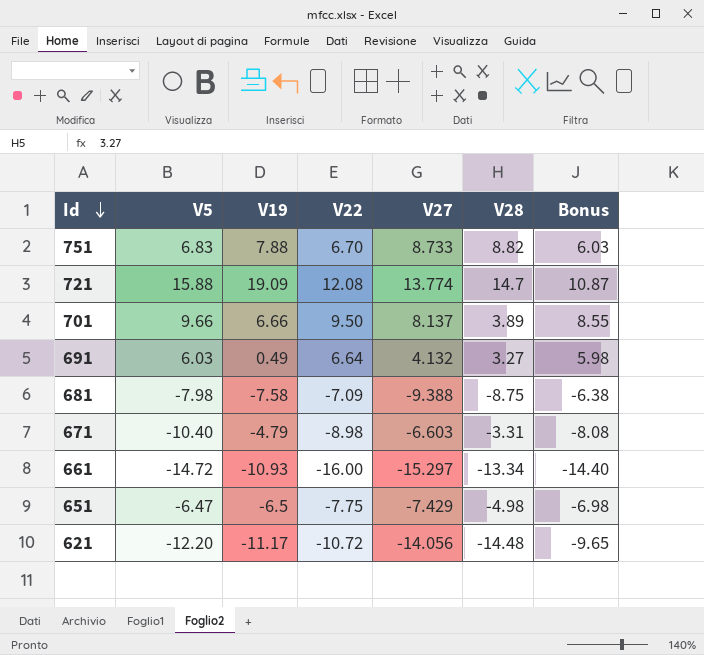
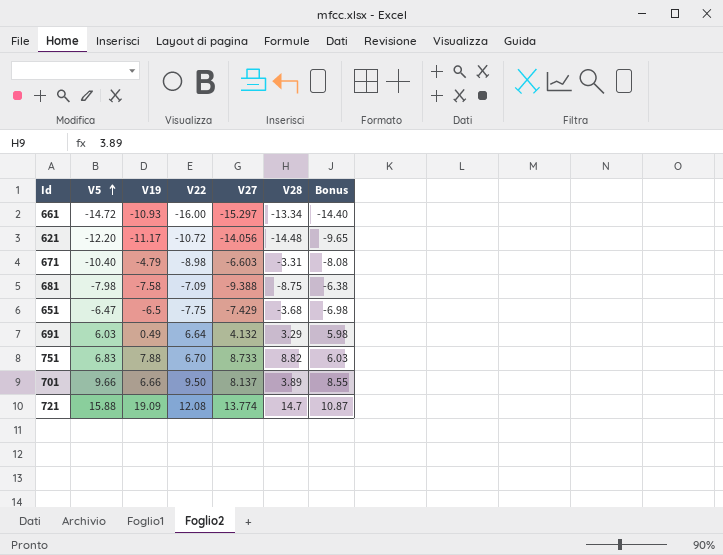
row order: Id descending -> V5 ascending
651 | V28: -4.98 -> -3.68
691 | V28: 3.27 -> 3.29

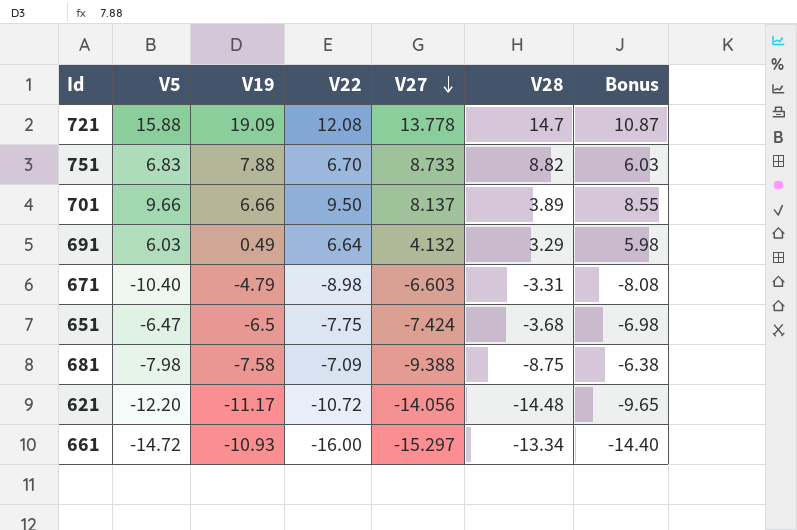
row order: V5 ascending -> V27 descending
721 | V27: 13.774 -> 13.778
651 | V27: -7.429 -> -7.424

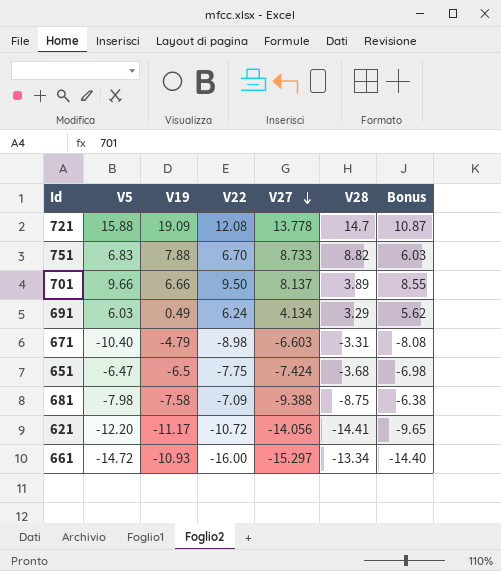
691 | V22: 6.64 -> 6.24
691 | V27: 4.132 -> 4.134
691 | Bonus: 5.98 -> 5.62
621 | V28: -14.48 -> -14.41

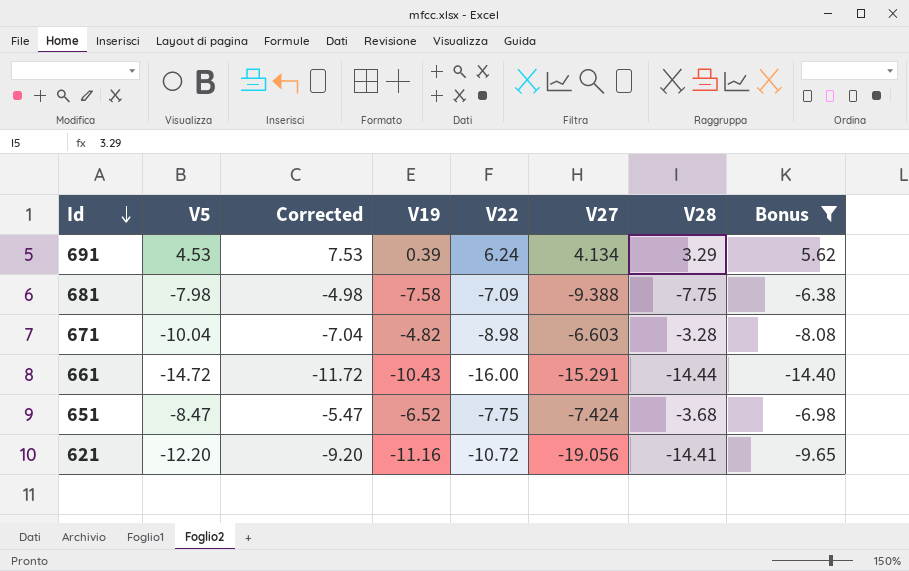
filter: none -> Bonus <= 5.62
row order: V27 descending -> Id descending
column Corrected | formula: none -> [V5] + 3
691 | V5: 6.03 -> 4.53
691 | V19: 0.49 -> 0.39
681 | V28: -8.75 -> -7.75
671 | V5: -10.40 -> -10.04
671 | V19: -4.79 -> -4.82
671 | V28: -3.31 -> -3.28
661 | V19: -10.93 -> -10.43
661 | V27: -15.297 -> -15.291
661 | V28: -13.34 -> -14.44
651 | V5: -6.47 -> -8.47
651 | V19: -6.5 -> -6.52
621 | V19: -11.17 -> -11.16
621 | V27: -14.056 -> -19.056

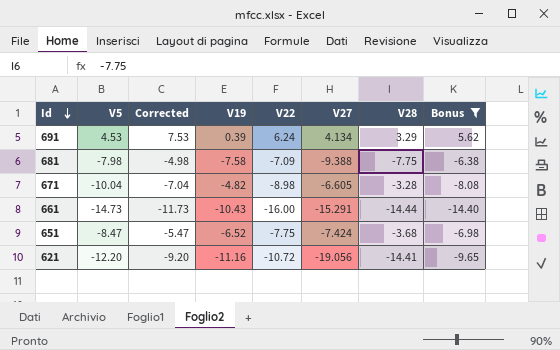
671 | V27: -6.603 -> -6.605
661 | V5: -14.72 -> -14.73
661 | Corrected: -11.72 -> -11.73

